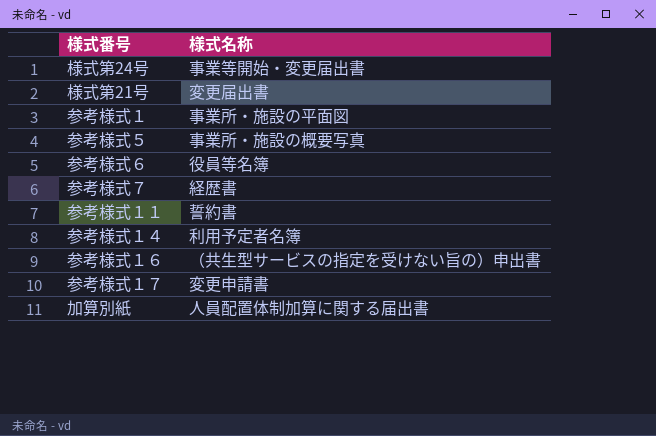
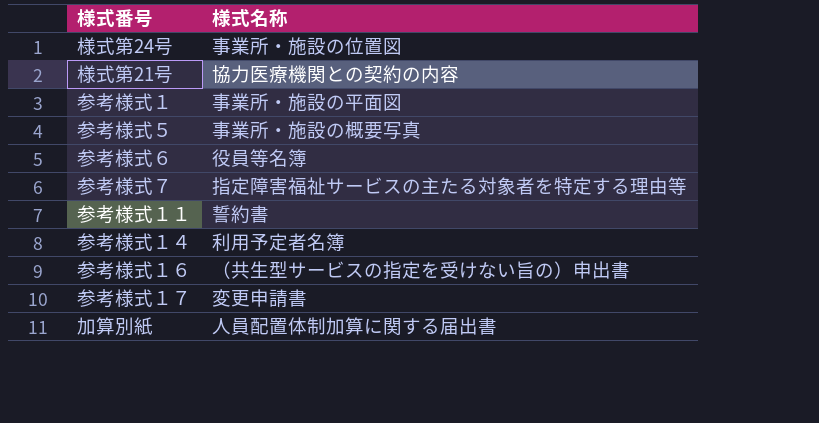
様式第24号 | 様式名称: 事業等開始・変更届出書 -> 事業所・施設の位置図
様式第21号 | 様式名称: 変更届出書 -> 協力医療機関との契約の内容
参考様式７ | 様式名称: 経歴書 -> 指定障害福祉サービスの主たる対象者を特定する理由等

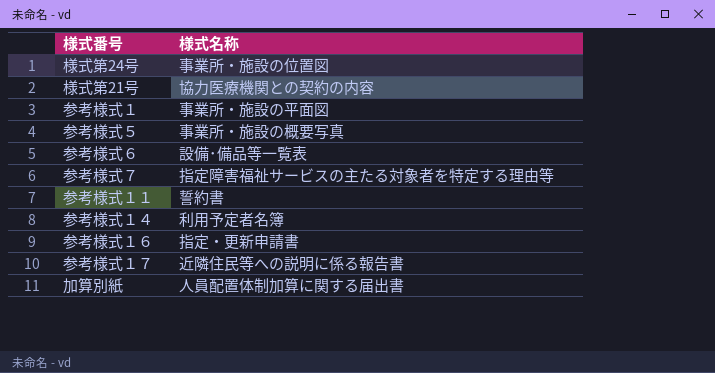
参考様式６ | 様式名称: 役員等名簿 -> 設備･備品等一覧表
参考様式１６ | 様式名称: （共生型サービスの指定を受けない旨の）申出書 -> 指定・更新申請書
参考様式１７ | 様式名称: 変更申請書 -> 近隣住民等への説明に係る報告書

